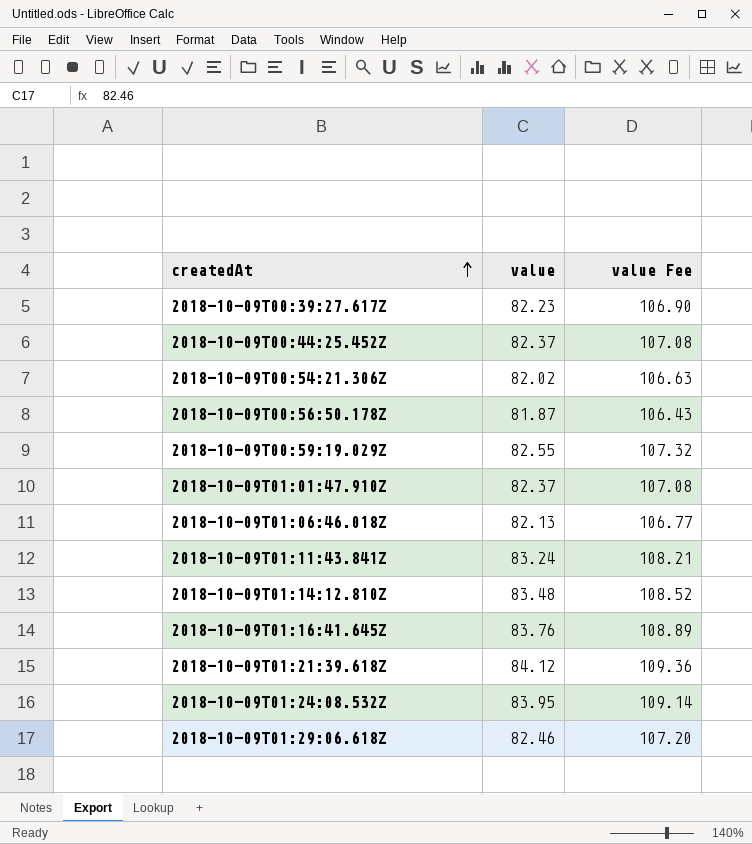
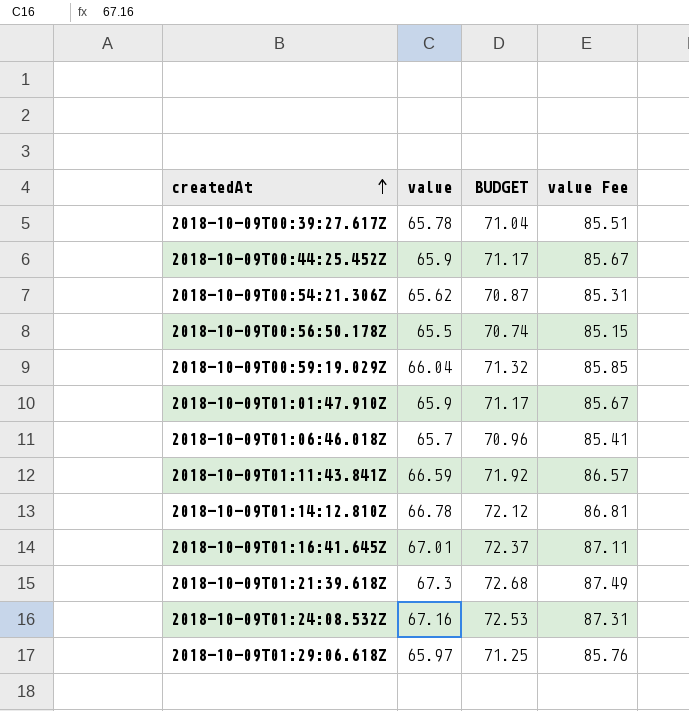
column BUDGET | formula: none -> [value] * 1.08
2018-10-09T00:39:27.617Z | value: 82.23 -> 65.78
2018-10-09T00:39:27.617Z | value Fee: 106.90 -> 85.51
2018-10-09T00:44:25.452Z | value: 82.37 -> 65.9
2018-10-09T00:44:25.452Z | value Fee: 107.08 -> 85.67
2018-10-09T00:54:21.306Z | value: 82.02 -> 65.62
2018-10-09T00:54:21.306Z | value Fee: 106.63 -> 85.31
2018-10-09T00:56:50.178Z | value: 81.87 -> 65.5
2018-10-09T00:56:50.178Z | value Fee: 106.43 -> 85.15
2018-10-09T00:59:19.029Z | value: 82.55 -> 66.04
2018-10-09T00:59:19.029Z | value Fee: 107.32 -> 85.85
2018-10-09T01:01:47.910Z | value: 82.37 -> 65.9
2018-10-09T01:01:47.910Z | value Fee: 107.08 -> 85.67
2018-10-09T01:06:46.018Z | value: 82.13 -> 65.7
2018-10-09T01:06:46.018Z | value Fee: 106.77 -> 85.41
2018-10-09T01:11:43.841Z | value: 83.24 -> 66.59
2018-10-09T01:11:43.841Z | value Fee: 108.21 -> 86.57
2018-10-09T01:14:12.810Z | value: 83.48 -> 66.78
2018-10-09T01:14:12.810Z | value Fee: 108.52 -> 86.81
2018-10-09T01:16:41.645Z | value: 83.76 -> 67.01
2018-10-09T01:16:41.645Z | value Fee: 108.89 -> 87.11
2018-10-09T01:21:39.618Z | value: 84.12 -> 67.3
2018-10-09T01:21:39.618Z | value Fee: 109.36 -> 87.49
2018-10-09T01:24:08.532Z | value: 83.95 -> 67.16
2018-10-09T01:24:08.532Z | value Fee: 109.14 -> 87.31
2018-10-09T01:29:06.618Z | value: 82.46 -> 65.97
2018-10-09T01:29:06.618Z | value Fee: 107.20 -> 85.76

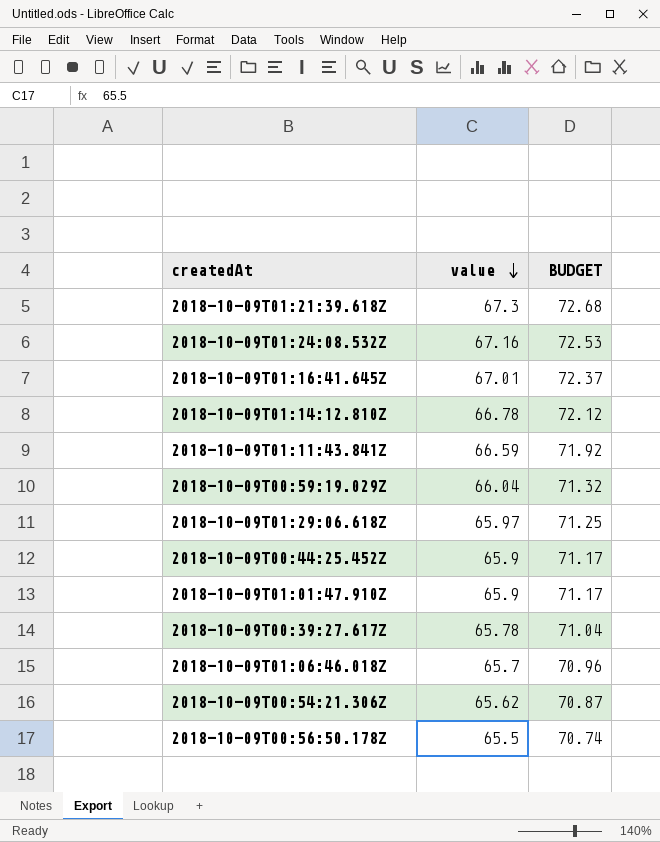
row order: createdAt ascending -> value descending
column value Fee | formula: [value] * 1.3 -> none

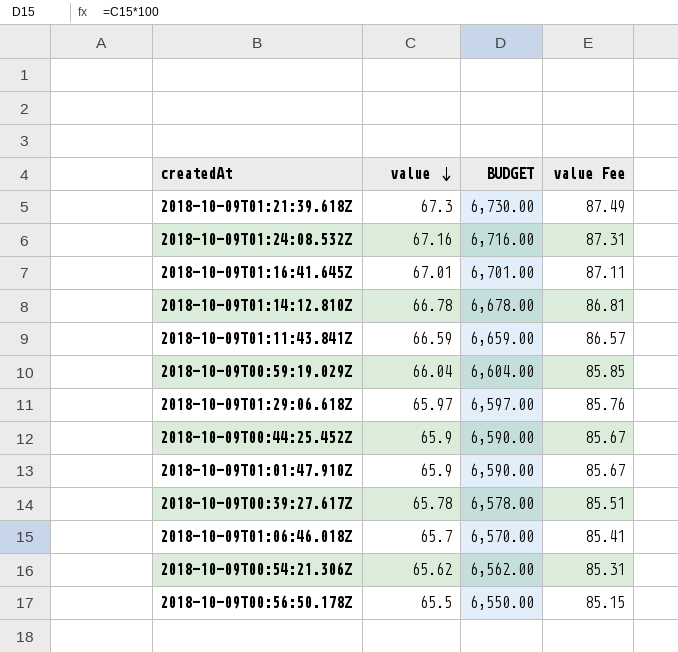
column BUDGET | formula: [value] * 1.08 -> [value] * 100
column value Fee | formula: none -> [value] * 1.3

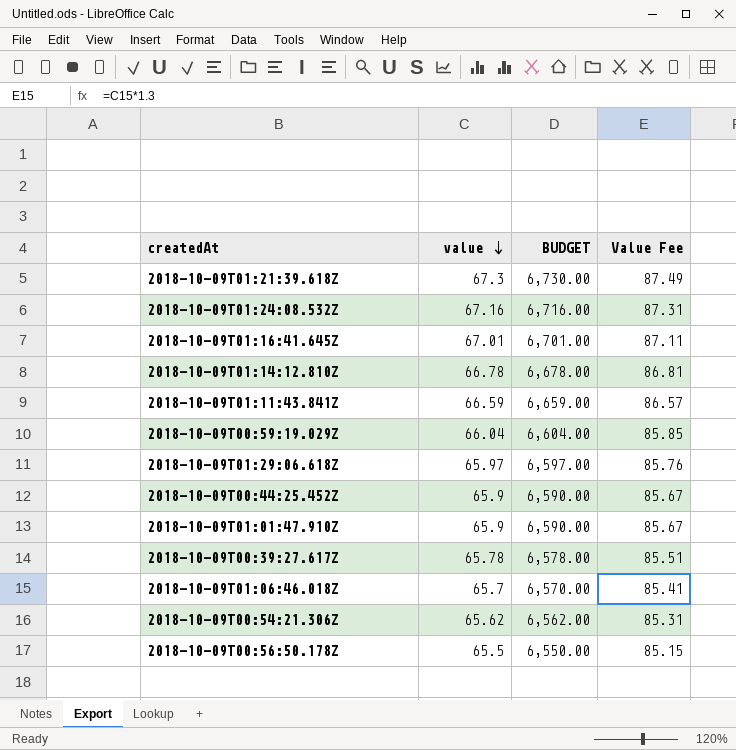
column name: value Fee -> Value Fee

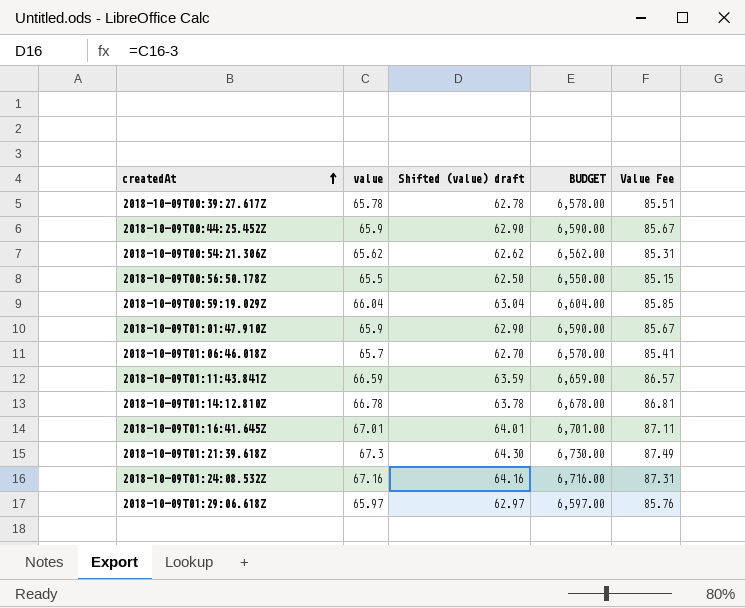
row order: value descending -> createdAt ascending
column Shifted (value) draft | formula: none -> [value] - 3

